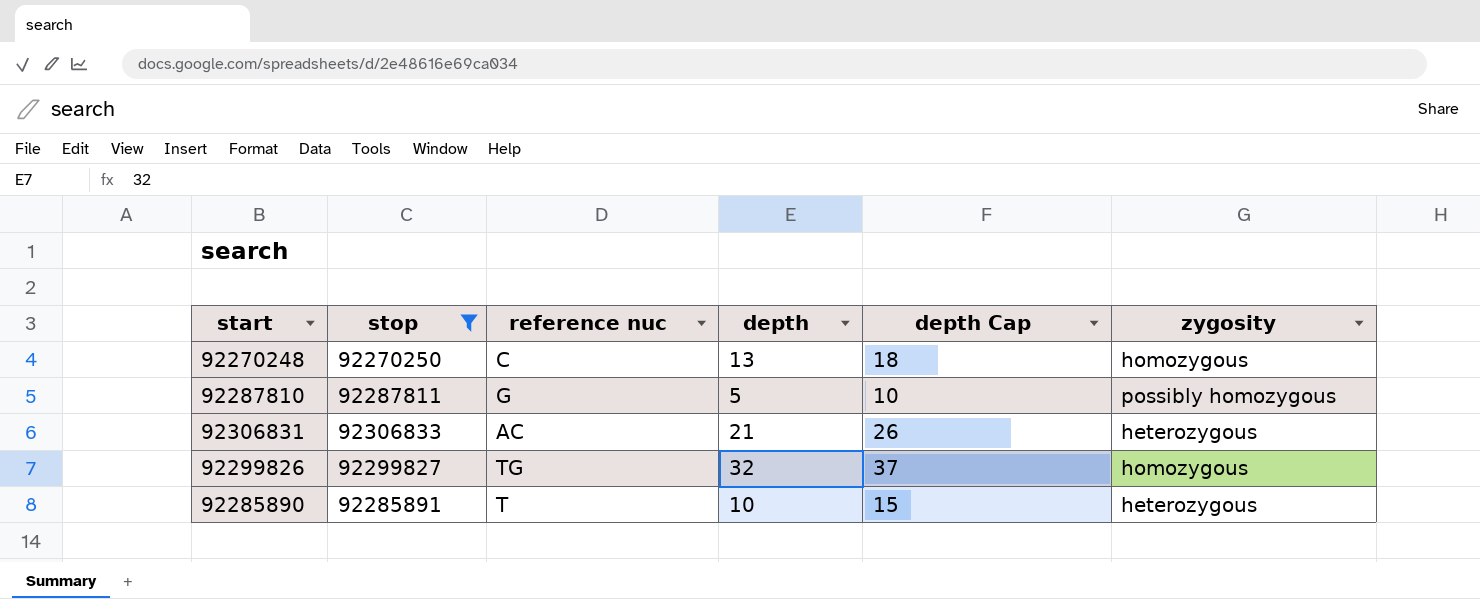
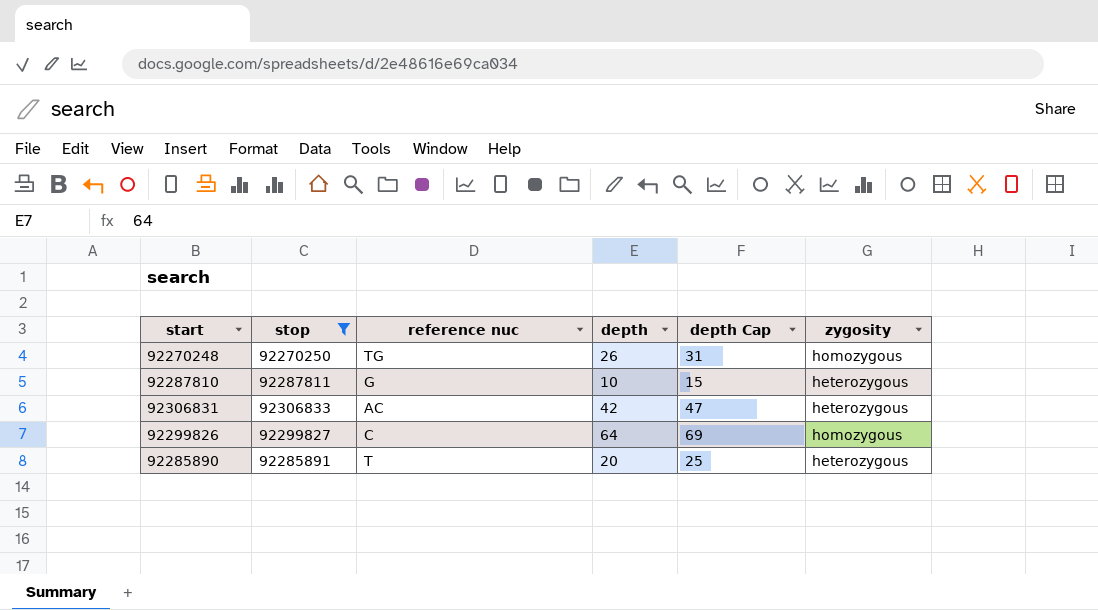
92270248 | reference nuc: C -> TG
92270248 | depth: 13 -> 26
92270248 | depth Cap: 18 -> 31
92287810 | depth: 5 -> 10
92287810 | depth Cap: 10 -> 15
92287810 | zygosity: possibly homozygous -> heterozygous
92306831 | depth: 21 -> 42
92306831 | depth Cap: 26 -> 47
92299826 | reference nuc: TG -> C
92299826 | depth: 32 -> 64
92299826 | depth Cap: 37 -> 69
92285890 | depth: 10 -> 20
92285890 | depth Cap: 15 -> 25

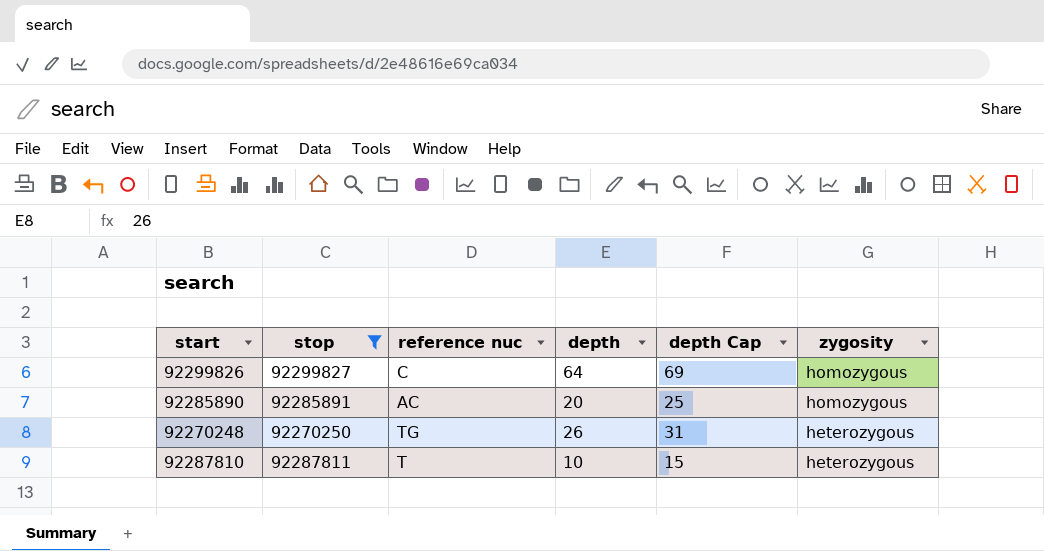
row order: none -> zygosity descending
row 92306831: 92306833 | AC | 42 | 47 | heterozygous -> none
92285890 | reference nuc: T -> AC
92285890 | zygosity: heterozygous -> homozygous
92270248 | zygosity: homozygous -> heterozygous
92287810 | reference nuc: G -> T

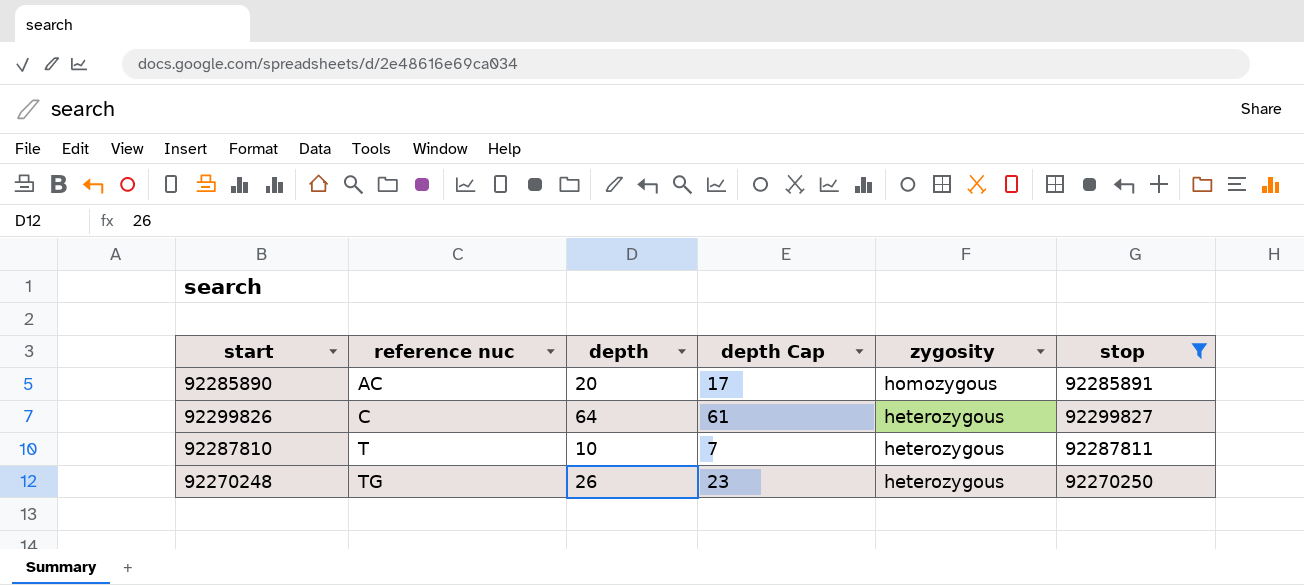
row order: zygosity descending -> reference nuc ascending
column depth Cap | formula: [depth] + 5 -> [depth] - 3
column stop | position: 2 -> 6
92299826 | zygosity: homozygous -> heterozygous

